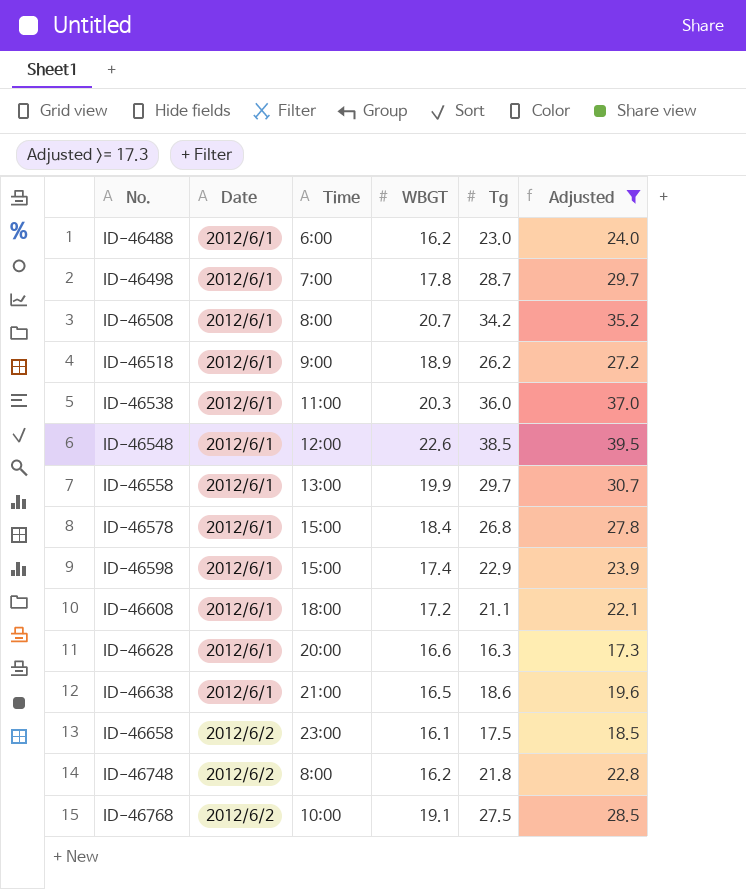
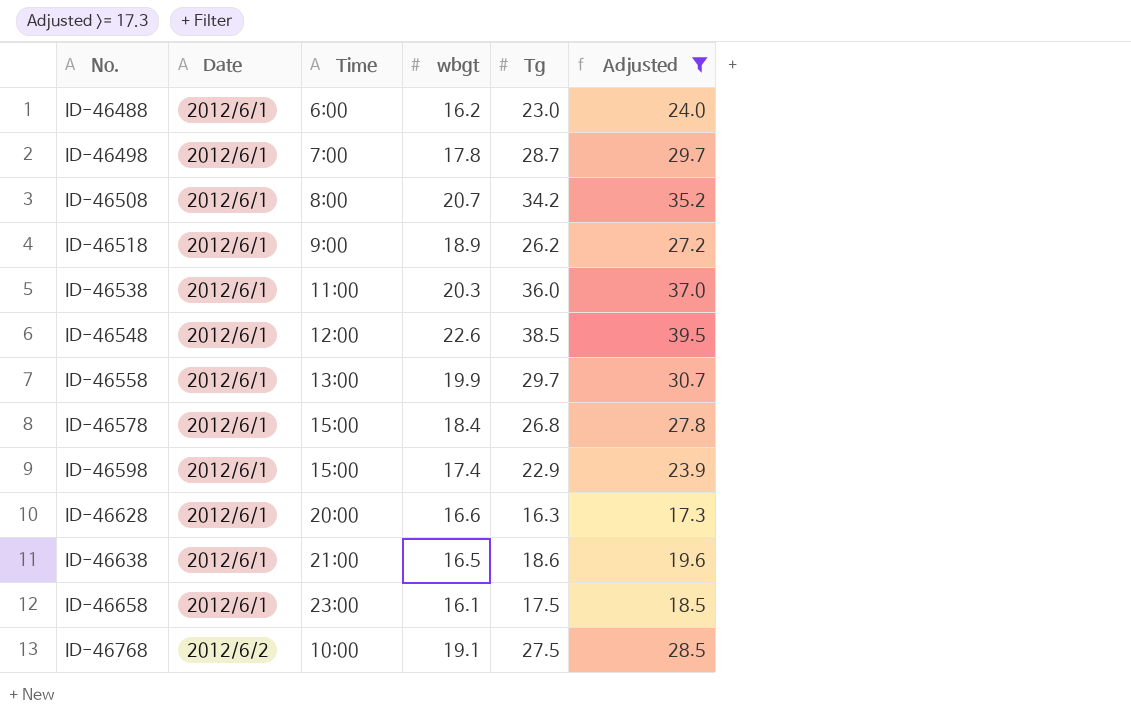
column name: WBGT -> wbgt
row ID-46608: 2012/6/1 | 18:00 | 17.2 | 21.1 | 22.1 -> none
row ID-46748: 2012/6/2 | 8:00 | 16.2 | 21.8 | 22.8 -> none
ID-46658 | Date: 2012/6/2 -> 2012/6/1

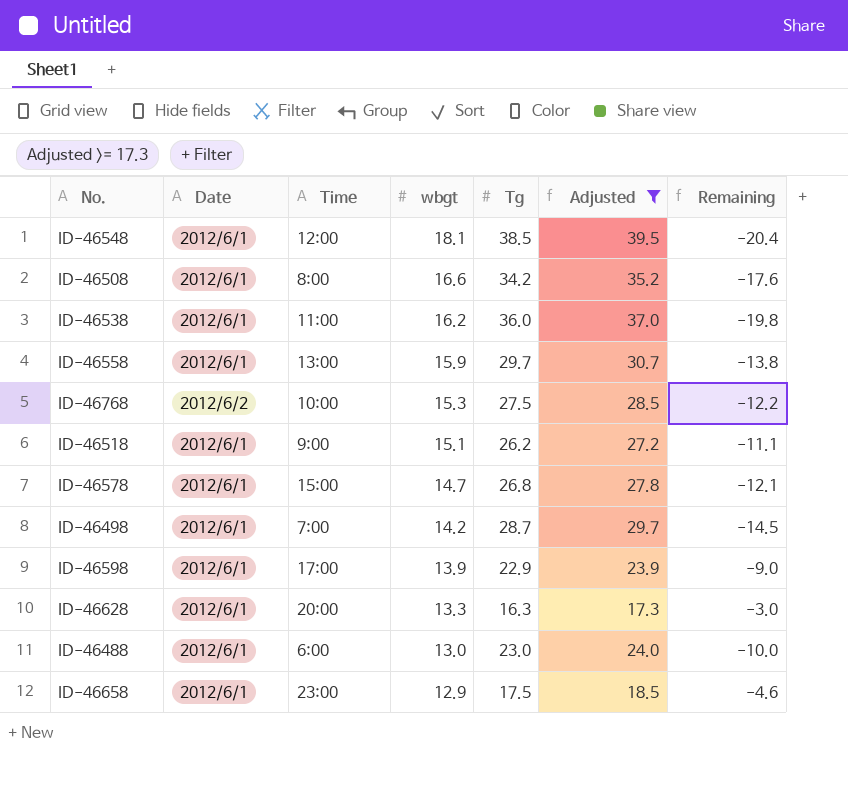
row order: No. ascending -> wbgt descending
column Remaining | formula: none -> [wbgt] - [Tg]
row ID-46638: 2012/6/1 | 21:00 | 16.5 | 18.6 | 19.6 -> none
ID-46548 | wbgt: 22.6 -> 18.1
ID-46508 | wbgt: 20.7 -> 16.6
ID-46538 | wbgt: 20.3 -> 16.2
ID-46558 | wbgt: 19.9 -> 15.9
ID-46768 | wbgt: 19.1 -> 15.3
ID-46518 | wbgt: 18.9 -> 15.1
ID-46578 | wbgt: 18.4 -> 14.7
ID-46498 | wbgt: 17.8 -> 14.2
ID-46598 | Time: 15:00 -> 17:00
ID-46598 | wbgt: 17.4 -> 13.9
ID-46628 | wbgt: 16.6 -> 13.3
ID-46488 | wbgt: 16.2 -> 13.0
ID-46658 | wbgt: 16.1 -> 12.9

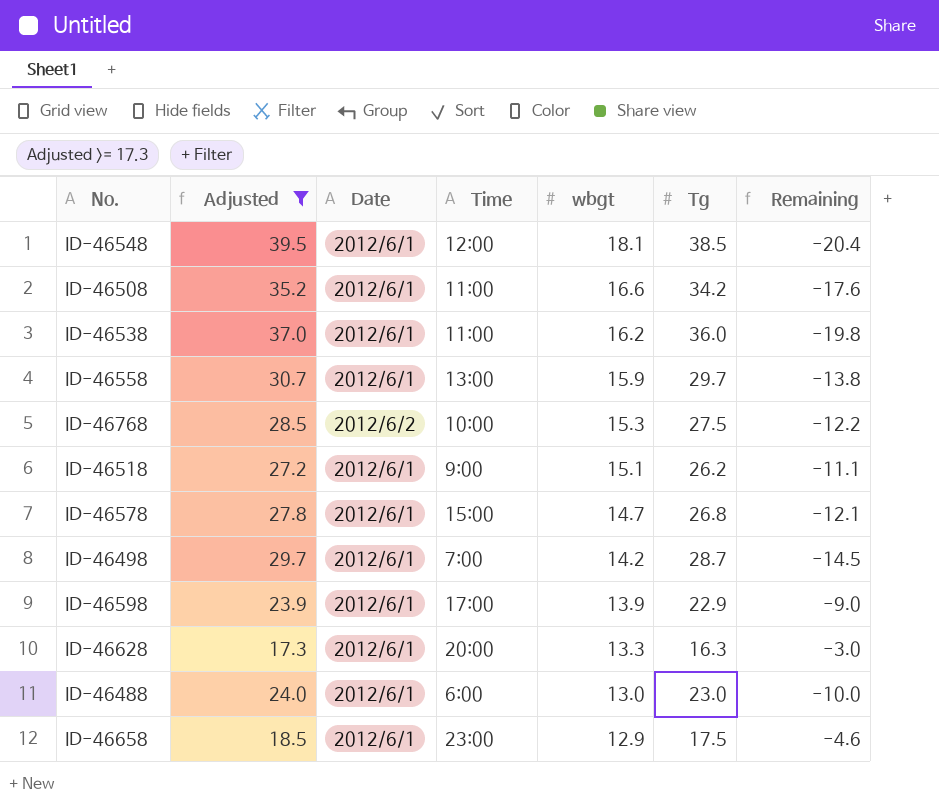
column Adjusted | position: 6 -> 2
ID-46508 | Time: 8:00 -> 11:00

